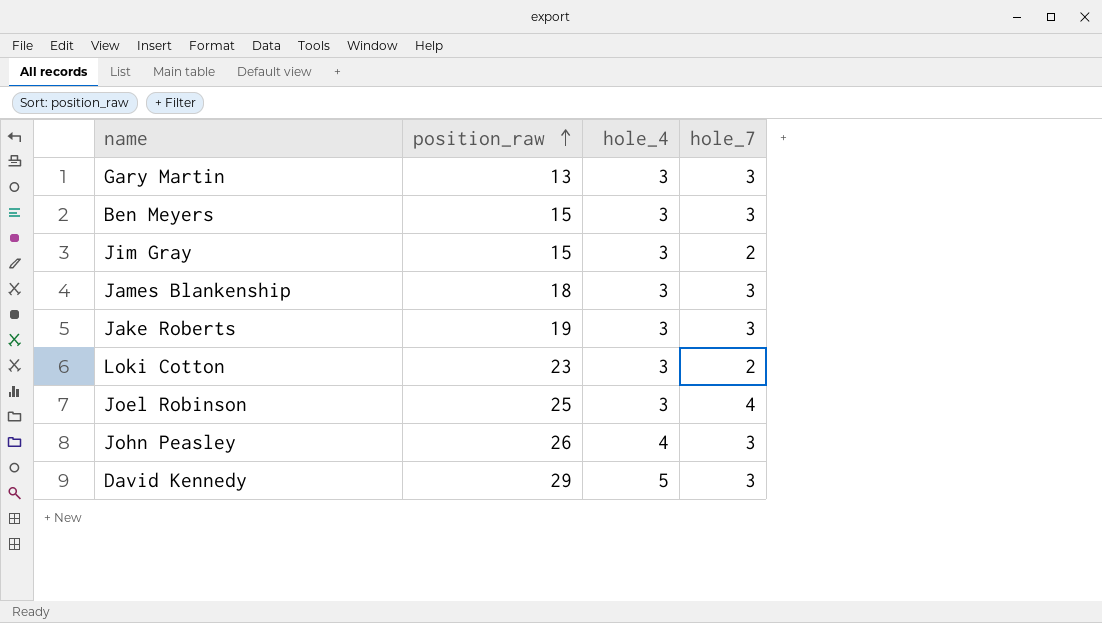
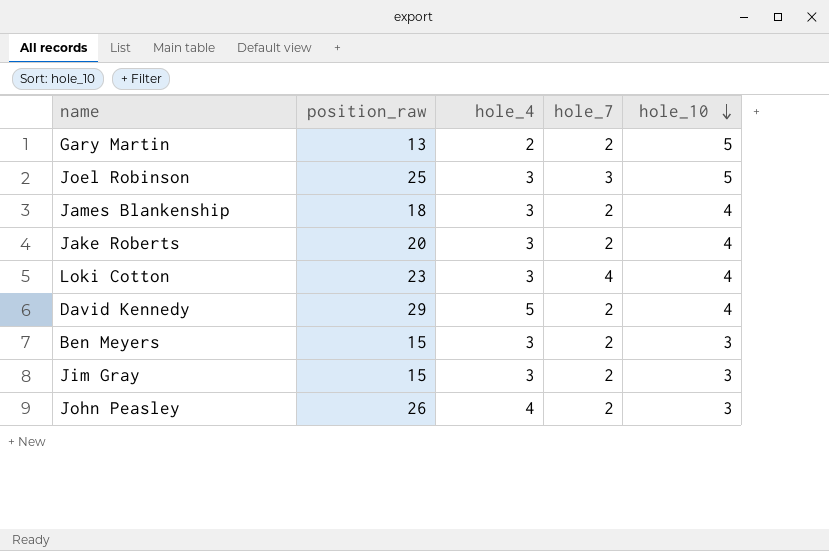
row order: position_raw ascending -> hole_10 descending
column hole_10 | position: none -> 5
Gary Martin | hole_4: 3 -> 2
Gary Martin | hole_7: 3 -> 2
Joel Robinson | hole_7: 4 -> 3
James Blankenship | hole_7: 3 -> 2
Jake Roberts | position_raw: 19 -> 20
Jake Roberts | hole_7: 3 -> 2
Loki Cotton | hole_7: 2 -> 4
David Kennedy | hole_7: 3 -> 2
Ben Meyers | hole_7: 3 -> 2
John Peasley | hole_7: 3 -> 2

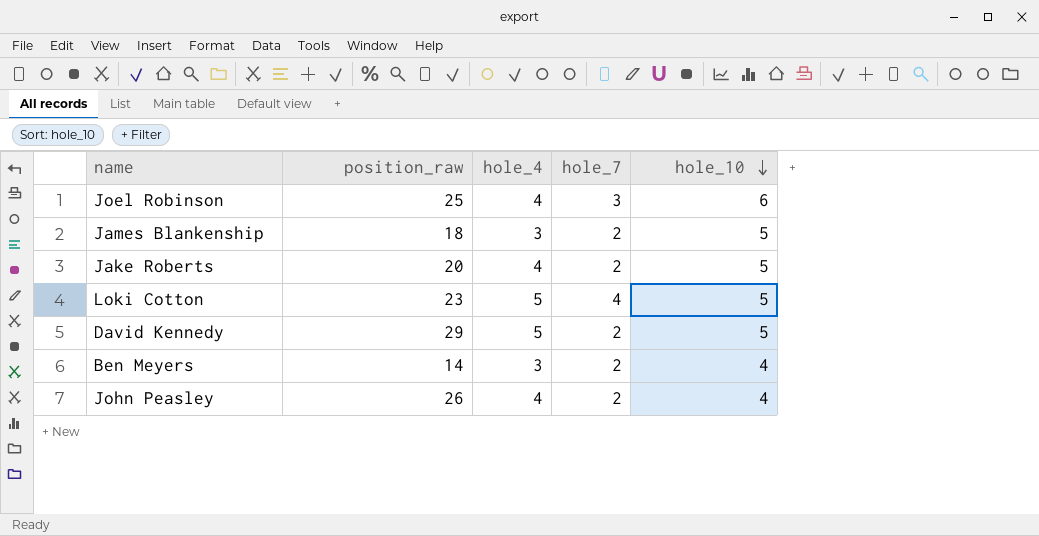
row Gary Martin: 13 | 2 | 2 | 5 -> none
row Jim Gray: 15 | 3 | 2 | 3 -> none
Joel Robinson | hole_4: 3 -> 4
Joel Robinson | hole_10: 5 -> 6
James Blankenship | hole_10: 4 -> 5
Jake Roberts | hole_4: 3 -> 4
Jake Roberts | hole_10: 4 -> 5
Loki Cotton | hole_4: 3 -> 5
Loki Cotton | hole_10: 4 -> 5
David Kennedy | hole_10: 4 -> 5
Ben Meyers | position_raw: 15 -> 14
Ben Meyers | hole_10: 3 -> 4
John Peasley | hole_10: 3 -> 4

